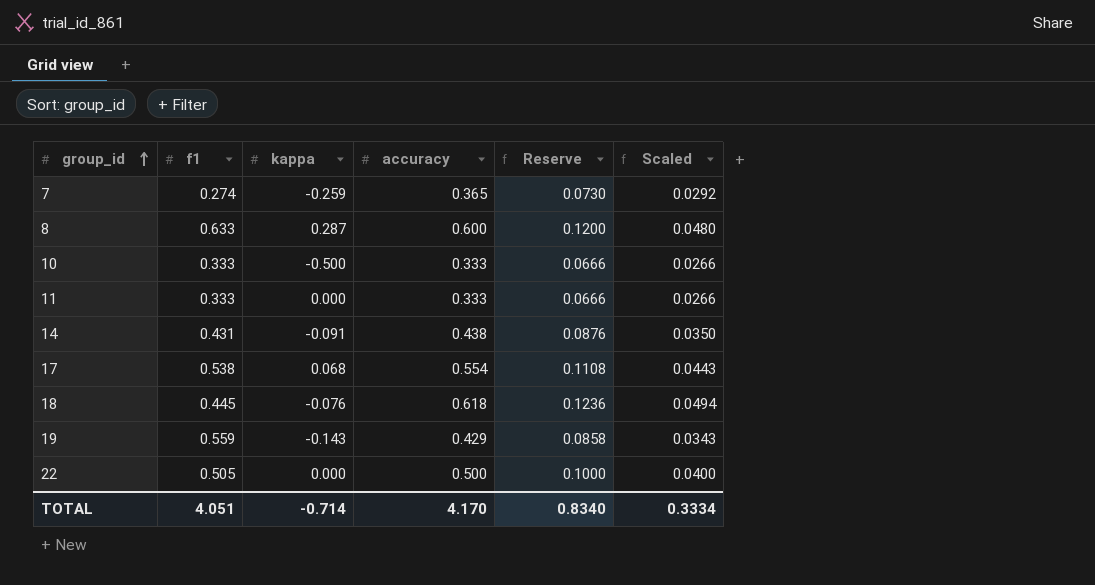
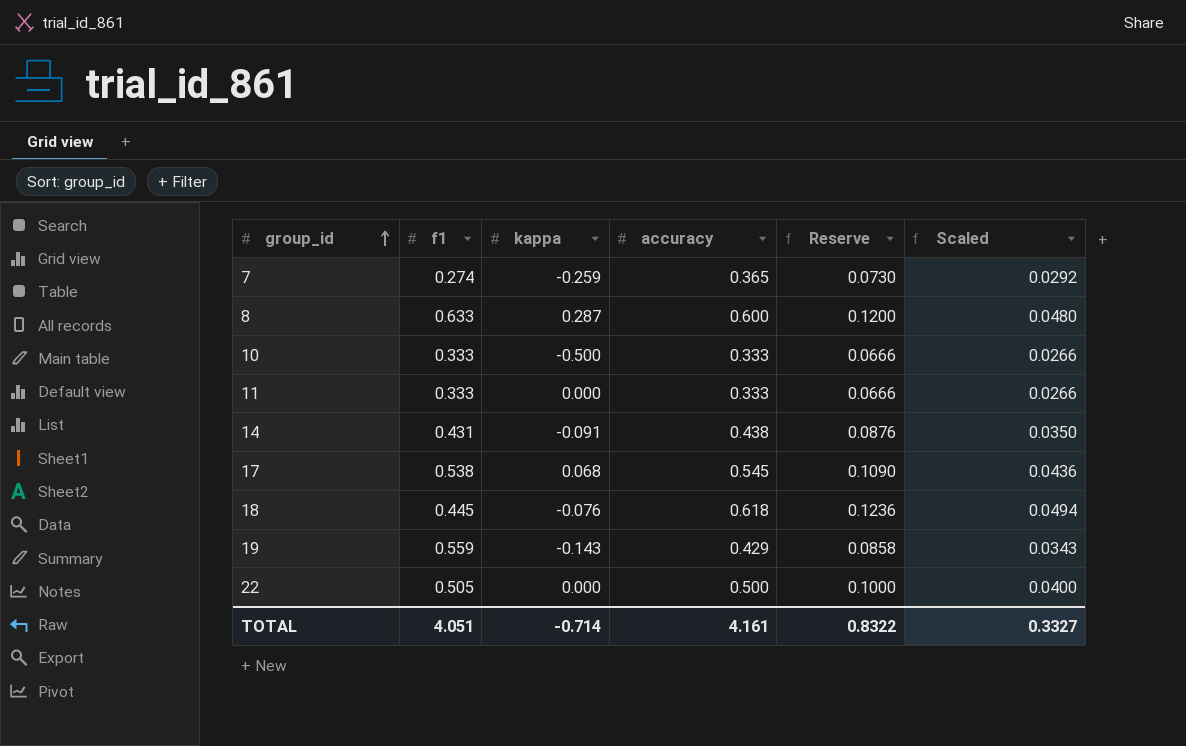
17 | accuracy: 0.554 -> 0.545
17 | Reserve: 0.1108 -> 0.1090
17 | Scaled: 0.0443 -> 0.0436
TOTAL | accuracy: 4.170 -> 4.161
TOTAL | Reserve: 0.8340 -> 0.8322
TOTAL | Scaled: 0.3334 -> 0.3327

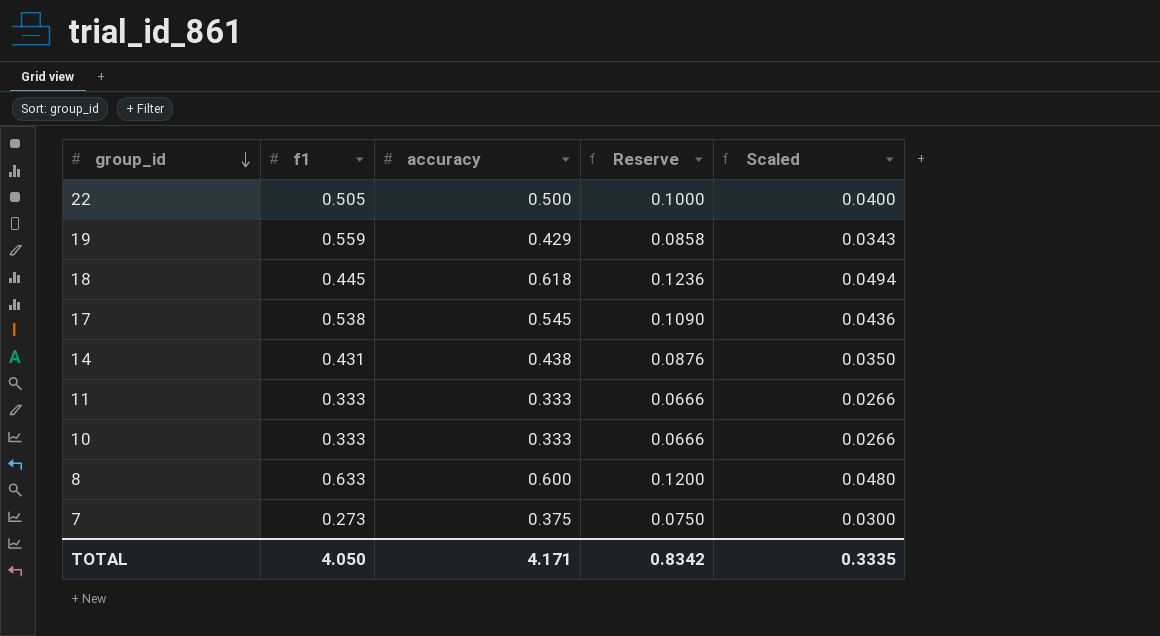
row order: group_id ascending -> group_id descending
column kappa | position: 3 -> none
7 | f1: 0.274 -> 0.273
7 | accuracy: 0.365 -> 0.375
7 | Reserve: 0.0730 -> 0.0750
7 | Scaled: 0.0292 -> 0.0300
TOTAL | f1: 4.051 -> 4.050
TOTAL | accuracy: 4.161 -> 4.171
TOTAL | Reserve: 0.8322 -> 0.8342
TOTAL | Scaled: 0.3327 -> 0.3335

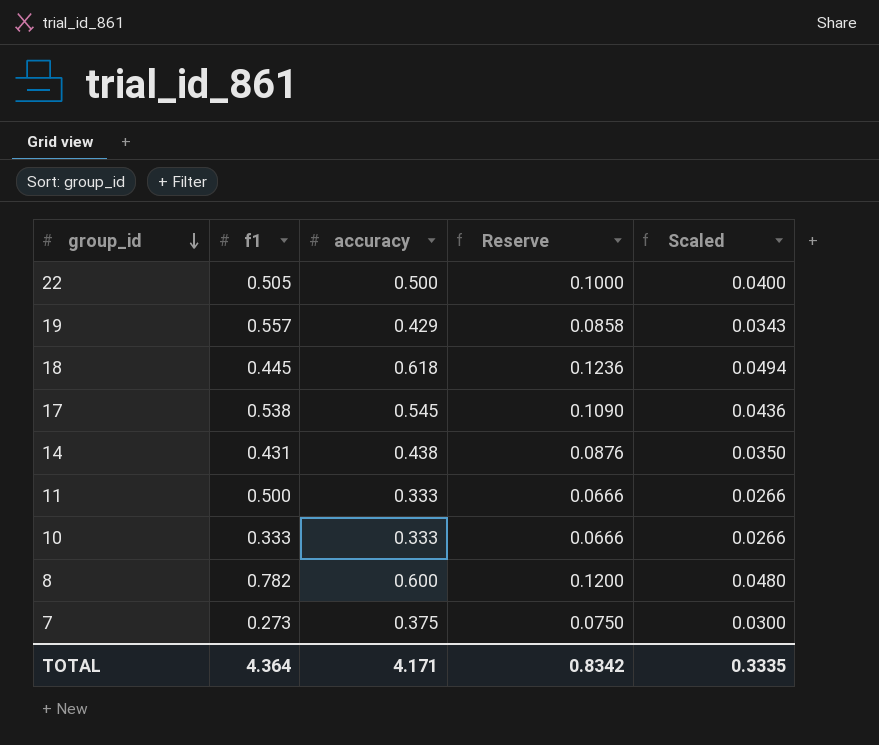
19 | f1: 0.559 -> 0.557
11 | f1: 0.333 -> 0.500
8 | f1: 0.633 -> 0.782
TOTAL | f1: 4.050 -> 4.364

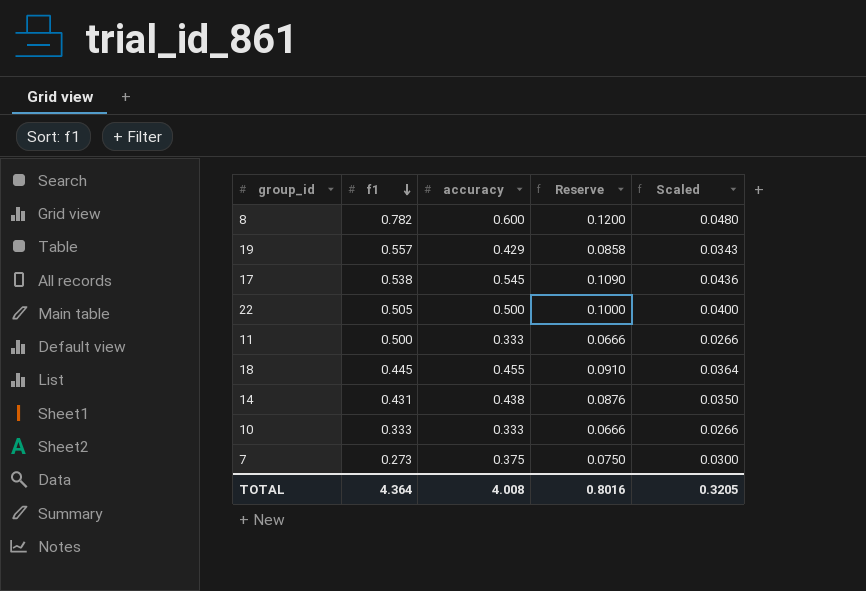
row order: group_id descending -> f1 descending
18 | accuracy: 0.618 -> 0.455
18 | Reserve: 0.1236 -> 0.0910
18 | Scaled: 0.0494 -> 0.0364
TOTAL | accuracy: 4.171 -> 4.008
TOTAL | Reserve: 0.8342 -> 0.8016
TOTAL | Scaled: 0.3335 -> 0.3205

